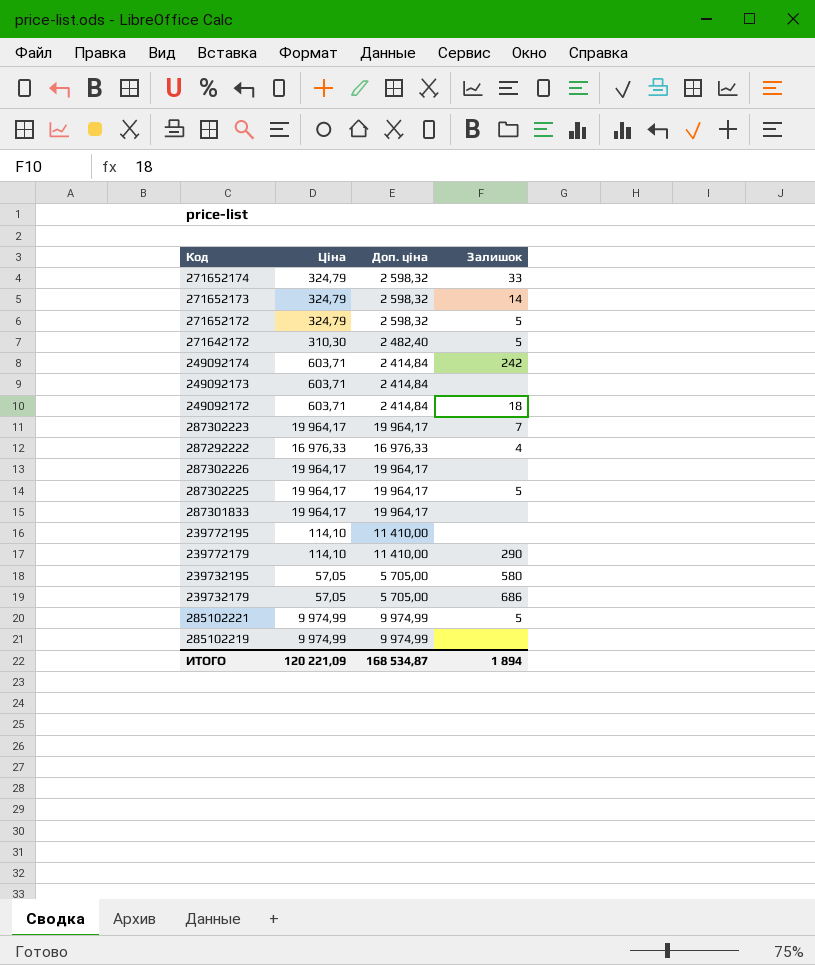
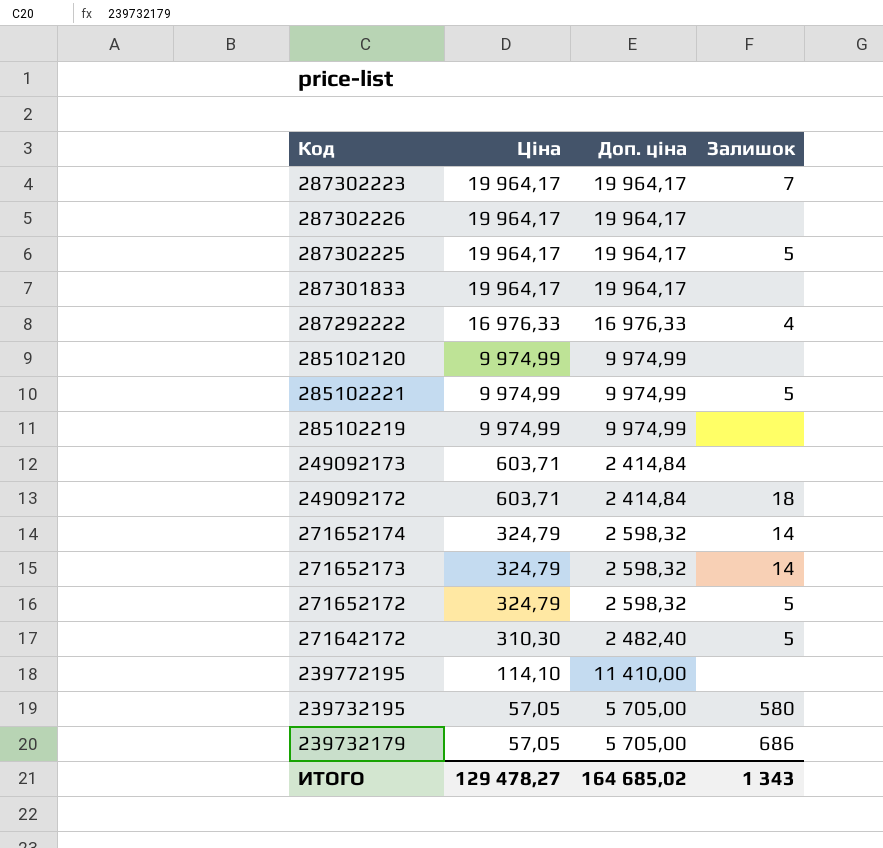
row order: none -> Ціна descending
row 249092174: 603,71 | 2 414,84 | 242 -> none
row 239772179: 114,10 | 11 410,00 | 290 -> none
row 285102120: none -> 9 974,99 | 9 974,99 | none
271652174 | Залишок: 33 -> 14
ИТОГО | Ціна: 120 221,09 -> 129 478,27
ИТОГО | Доп. ціна: 168 534,87 -> 164 685,02
ИТОГО | Залишок: 1 894 -> 1 343

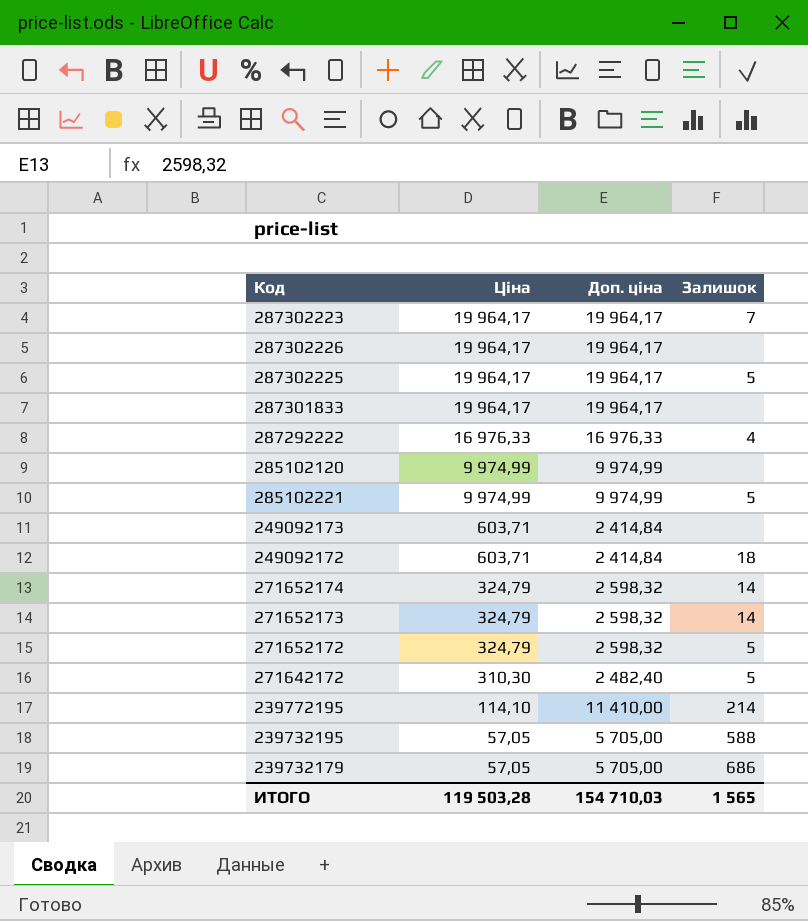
row 285102219: 9 974,99 | 9 974,99 | none -> none
239772195 | Залишок: none -> 214
239732195 | Залишок: 580 -> 588
ИТОГО | Ціна: 129 478,27 -> 119 503,28
ИТОГО | Доп. ціна: 164 685,02 -> 154 710,03
ИТОГО | Залишок: 1 343 -> 1 565

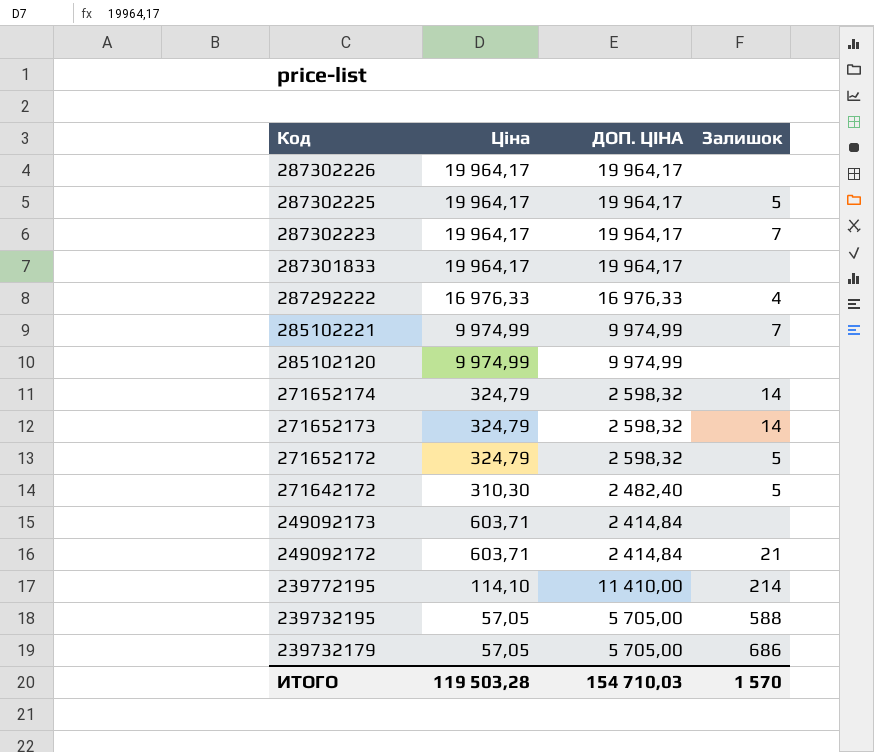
row order: Ціна descending -> Код descending
column name: Доп. ціна -> ДОП. ЦІНА
285102221 | Залишок: 5 -> 7
249092172 | Залишок: 18 -> 21
ИТОГО | Залишок: 1 565 -> 1 570

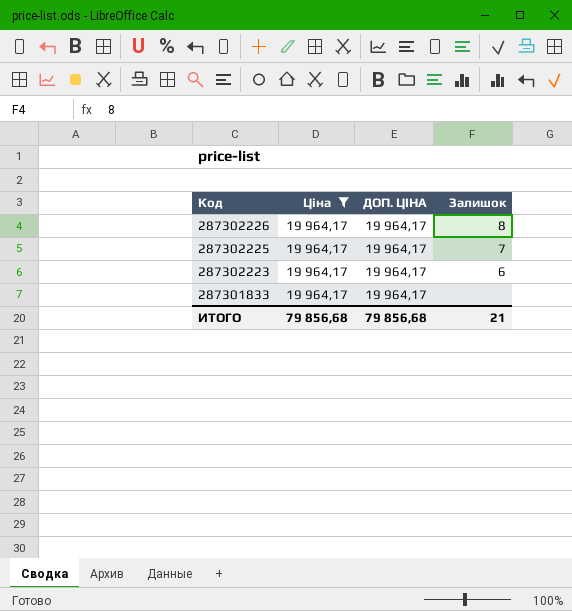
filter: none -> Ціна = 19 964,17
287302226 | Залишок: none -> 8
287302225 | Залишок: 5 -> 7
287302223 | Залишок: 7 -> 6
ИТОГО | Ціна: 119 503,28 -> 79 856,68
ИТОГО | ДОП. ЦІНА: 154 710,03 -> 79 856,68
ИТОГО | Залишок: 1 570 -> 21

